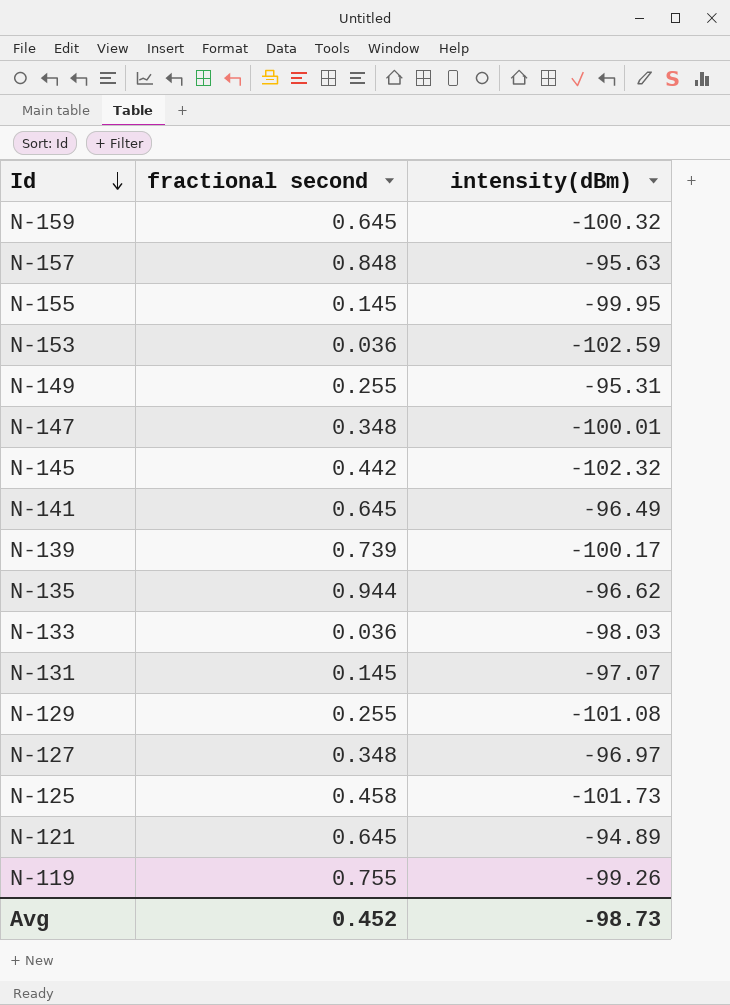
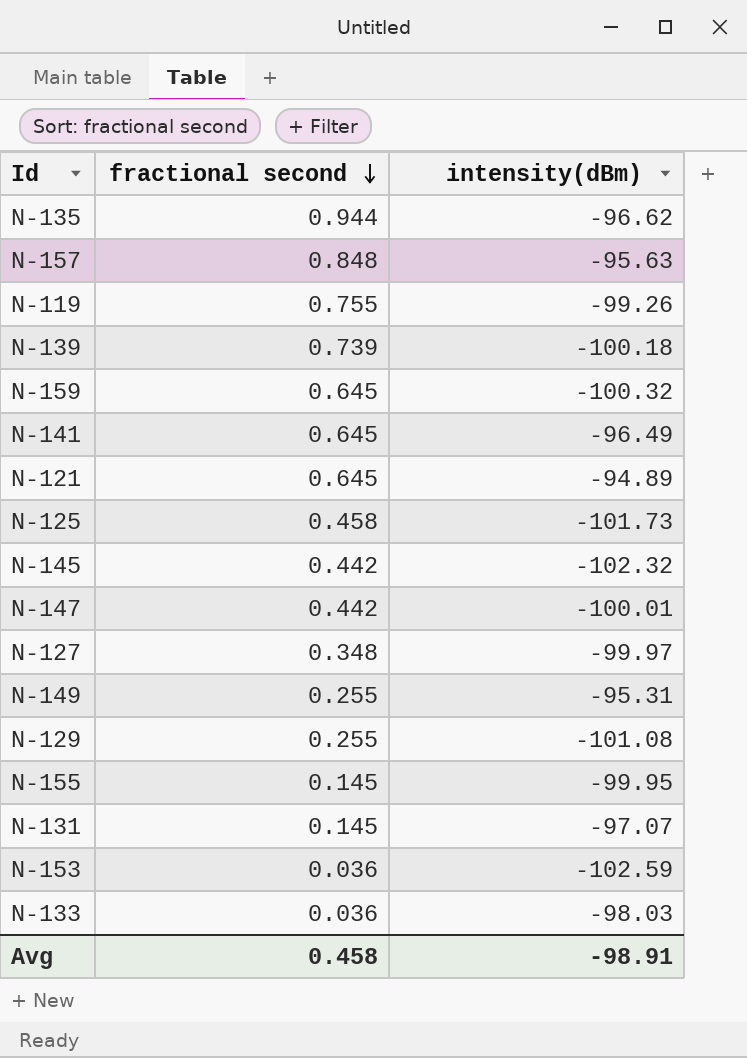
row order: Id descending -> fractional second descending
N-139 | intensity(dBm): -100.17 -> -100.18
N-147 | fractional second: 0.348 -> 0.442
N-127 | intensity(dBm): -96.97 -> -99.97
Avg | fractional second: 0.452 -> 0.458
Avg | intensity(dBm): -98.73 -> -98.91

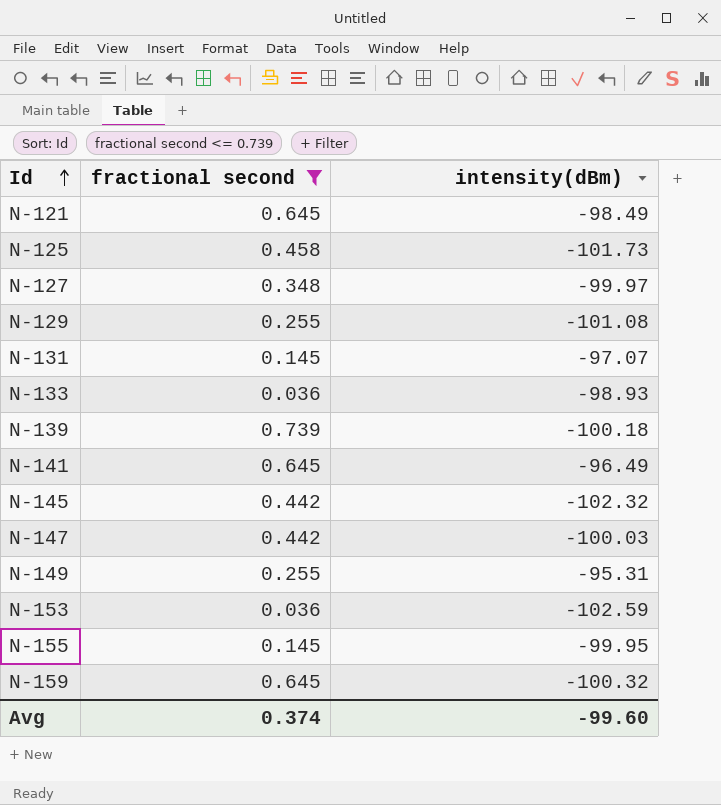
filter: none -> fractional second <= 0.739
row order: fractional second descending -> Id ascending
N-121 | intensity(dBm): -94.89 -> -98.49
N-133 | intensity(dBm): -98.03 -> -98.93
N-147 | intensity(dBm): -100.01 -> -100.03
Avg | fractional second: 0.458 -> 0.374
Avg | intensity(dBm): -98.91 -> -99.60

